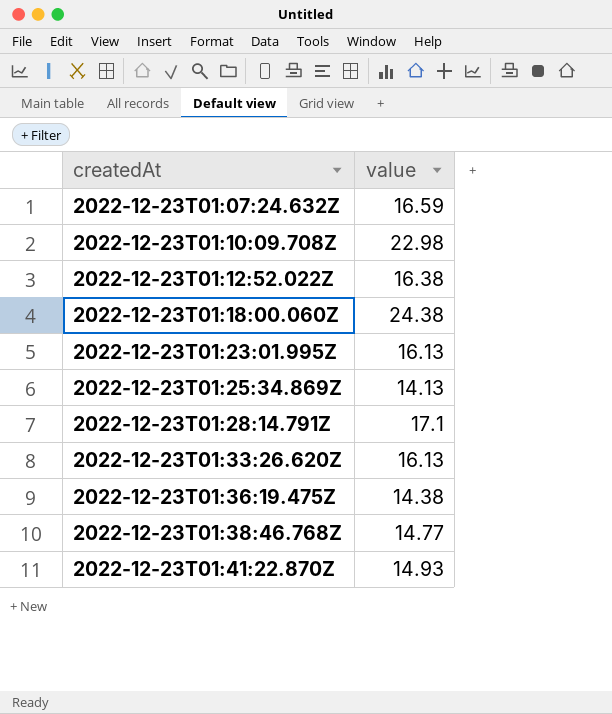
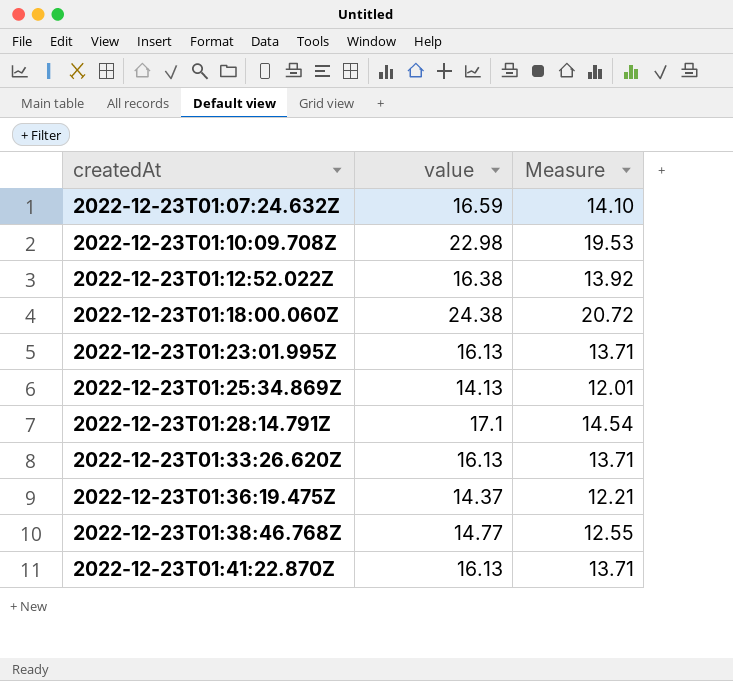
column Measure | formula: none -> [value] * 0.85
2022-12-23T01:36:19.475Z | value: 14.38 -> 14.37
2022-12-23T01:41:22.870Z | value: 14.93 -> 16.13

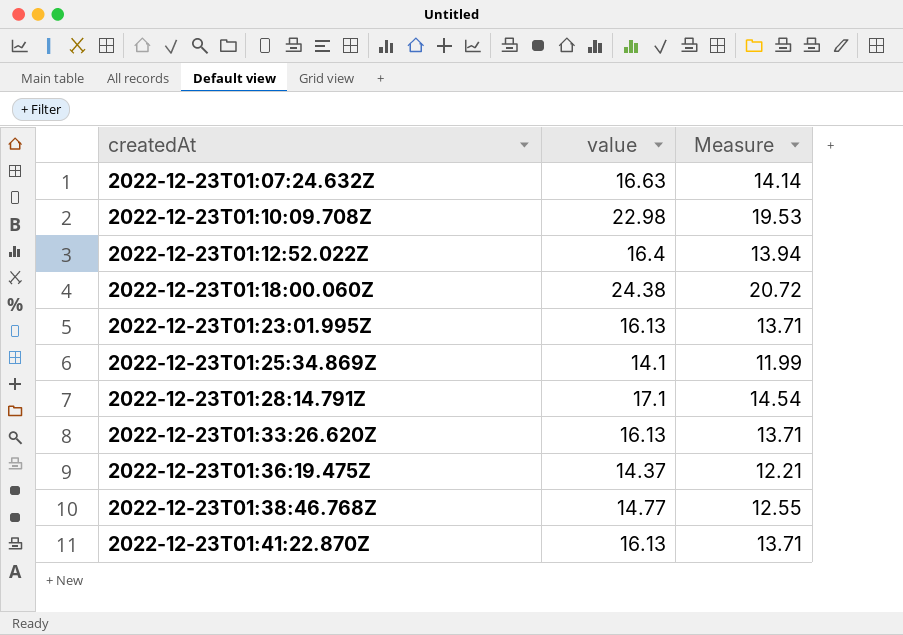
2022-12-23T01:07:24.632Z | value: 16.59 -> 16.63
2022-12-23T01:07:24.632Z | Measure: 14.10 -> 14.14
2022-12-23T01:12:52.022Z | value: 16.38 -> 16.4
2022-12-23T01:12:52.022Z | Measure: 13.92 -> 13.94
2022-12-23T01:25:34.869Z | value: 14.13 -> 14.1
2022-12-23T01:25:34.869Z | Measure: 12.01 -> 11.99

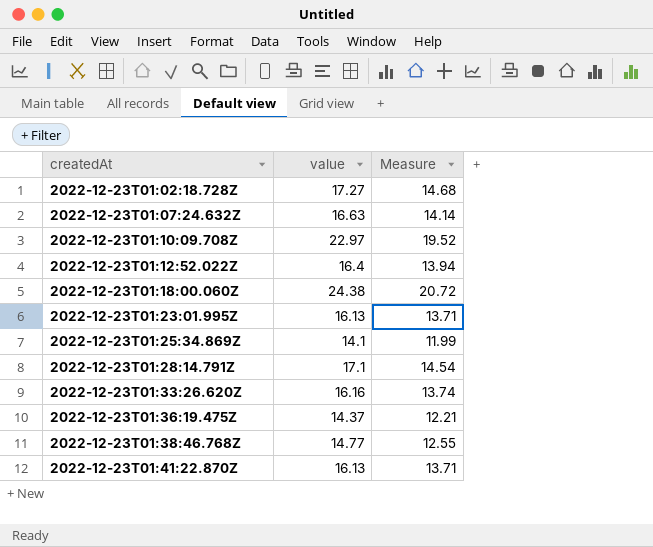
row 2022-12-23T01:02:18.728Z: none -> 17.27 | 14.68
2022-12-23T01:10:09.708Z | value: 22.98 -> 22.97
2022-12-23T01:10:09.708Z | Measure: 19.53 -> 19.52
2022-12-23T01:33:26.620Z | value: 16.13 -> 16.16
2022-12-23T01:33:26.620Z | Measure: 13.71 -> 13.74

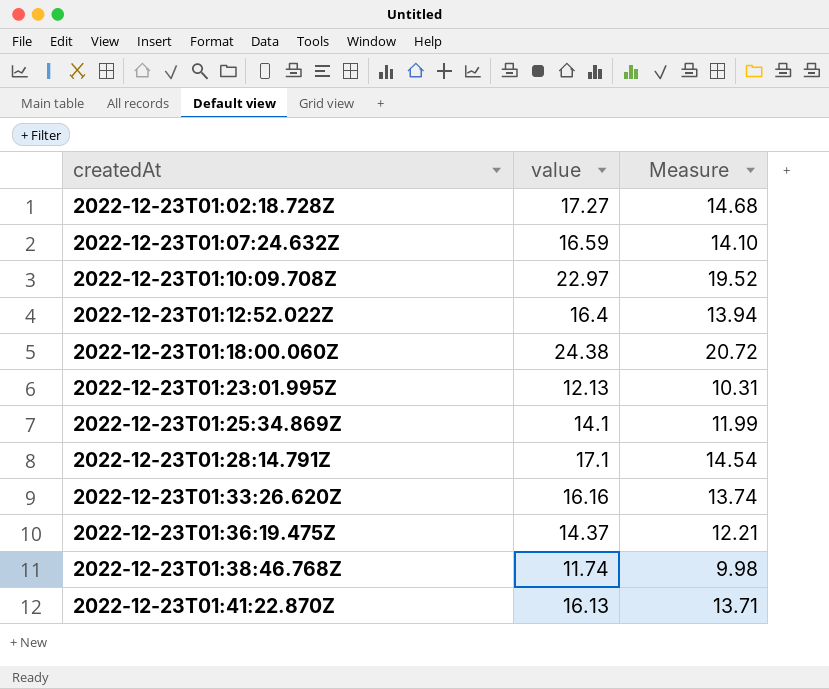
2022-12-23T01:07:24.632Z | value: 16.63 -> 16.59
2022-12-23T01:07:24.632Z | Measure: 14.14 -> 14.10
2022-12-23T01:23:01.995Z | value: 16.13 -> 12.13
2022-12-23T01:23:01.995Z | Measure: 13.71 -> 10.31
2022-12-23T01:38:46.768Z | value: 14.77 -> 11.74
2022-12-23T01:38:46.768Z | Measure: 12.55 -> 9.98

